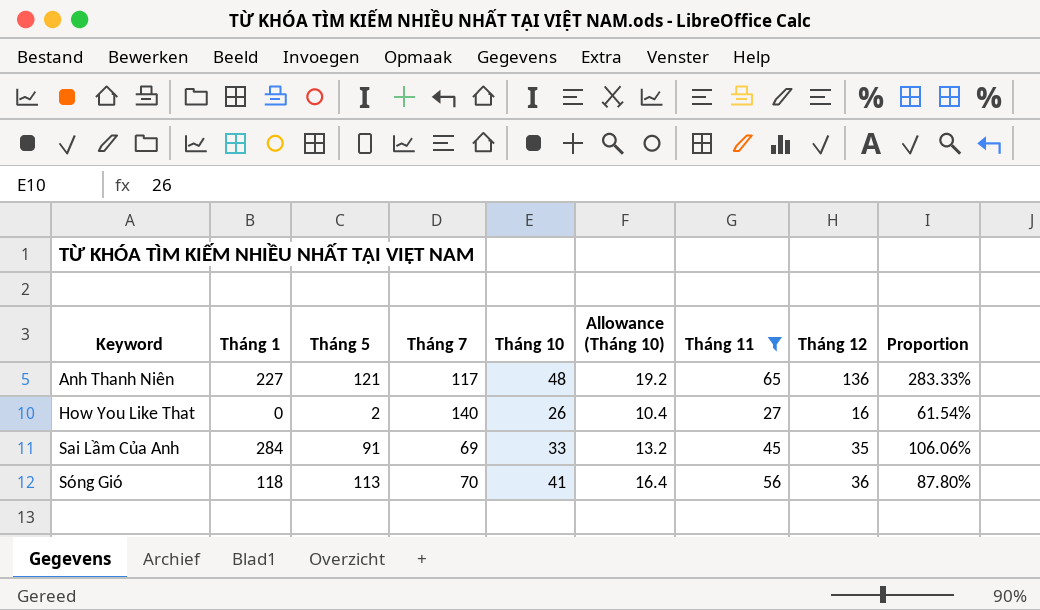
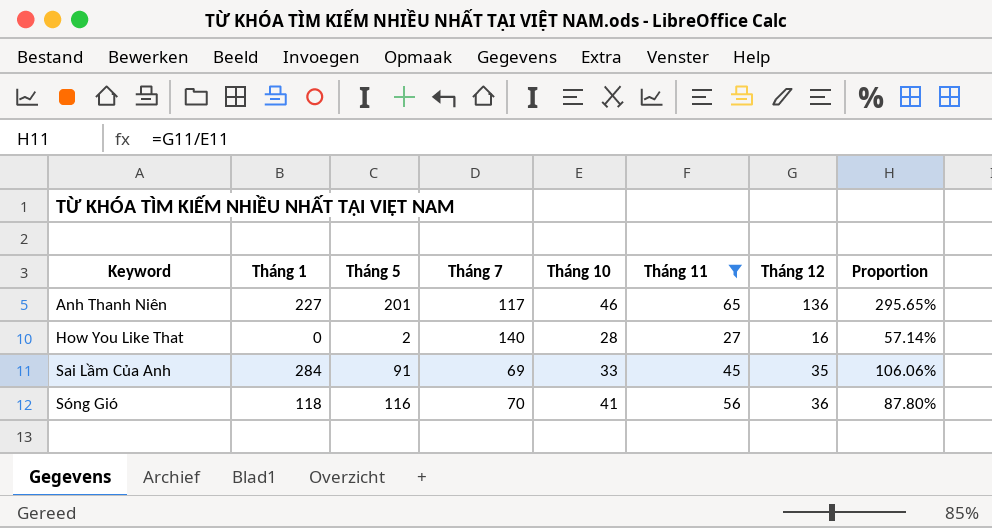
column Allowance (Tháng 10) | formula: [Tháng 10] * 0.4 -> none
Anh Thanh Niên | Tháng 5: 121 -> 201
Anh Thanh Niên | Tháng 10: 48 -> 46
Anh Thanh Niên | Proportion: 283.33% -> 295.65%
How You Like That | Tháng 10: 26 -> 28
How You Like That | Proportion: 61.54% -> 57.14%
Sóng Gió | Tháng 5: 113 -> 116

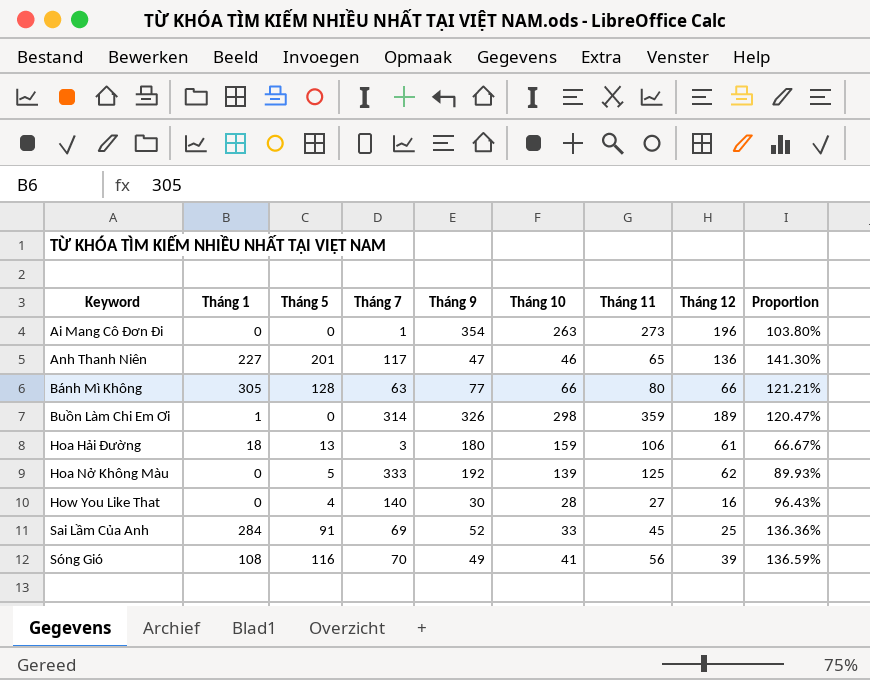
filter: Tháng 11 <= 65 -> none
column Tháng 9 | position: none -> 5
column Proportion | formula: [Tháng 12] / [Tháng 10] -> [Tháng 11] / [Tháng 10]
How You Like That | Tháng 5: 2 -> 4
Sai Lầm Của Anh | Tháng 12: 35 -> 25
Sóng Gió | Tháng 1: 118 -> 108
Sóng Gió | Tháng 12: 36 -> 39

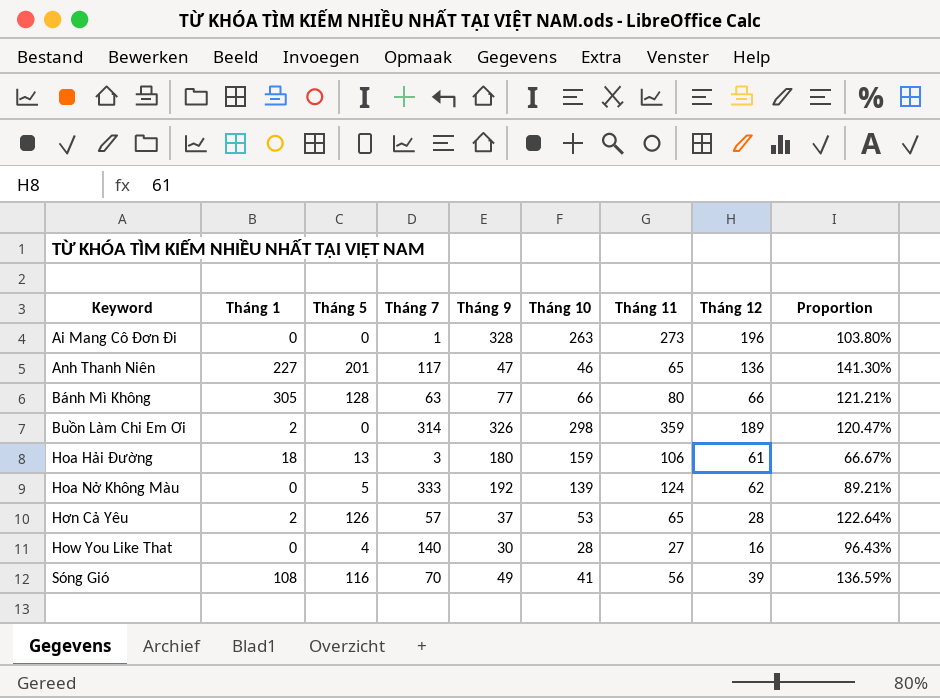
row Sai Lầm Của Anh: 284 | 91 | 69 | 52 | 33 | 45 | 25 | 136.36% -> none
Ai Mang Cô Đơn Đi | Tháng 9: 354 -> 328
Buồn Làm Chi Em Ơi | Tháng 1: 1 -> 2
Hoa Nở Không Màu | Tháng 11: 125 -> 124
Hoa Nở Không Màu | Proportion: 89.93% -> 89.21%
row Hơn Cả Yêu: none -> 2 | 126 | 57 | 37 | 53 | 65 | 28 | 122.64%

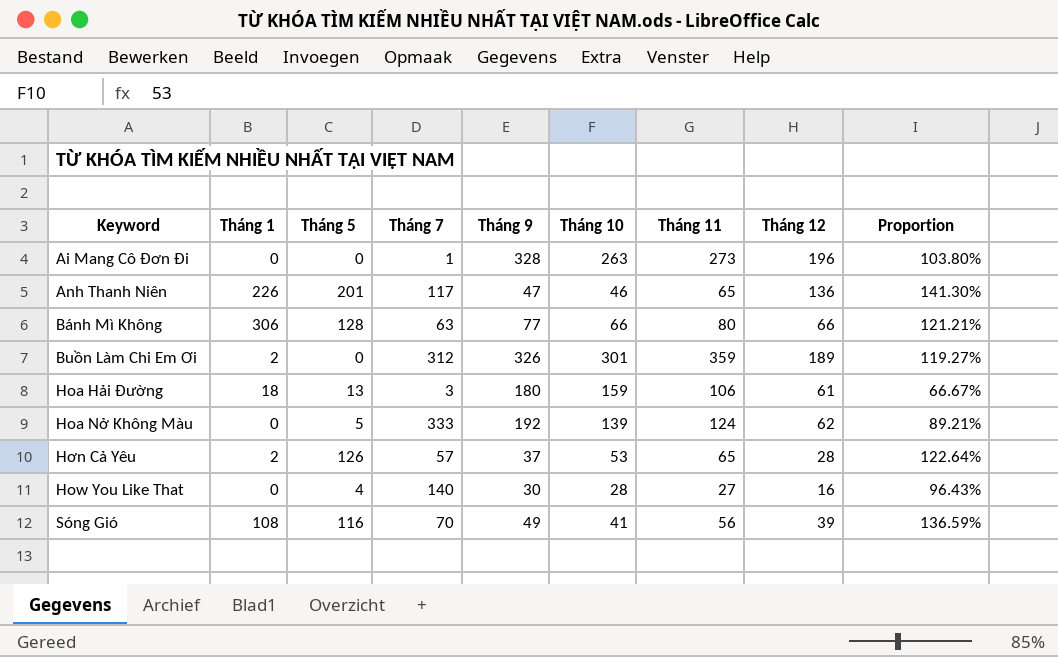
Anh Thanh Niên | Tháng 1: 227 -> 226
Bánh Mì Không | Tháng 1: 305 -> 306
Buồn Làm Chi Em Ơi | Tháng 7: 314 -> 312
Buồn Làm Chi Em Ơi | Tháng 10: 298 -> 301
Buồn Làm Chi Em Ơi | Proportion: 120.47% -> 119.27%

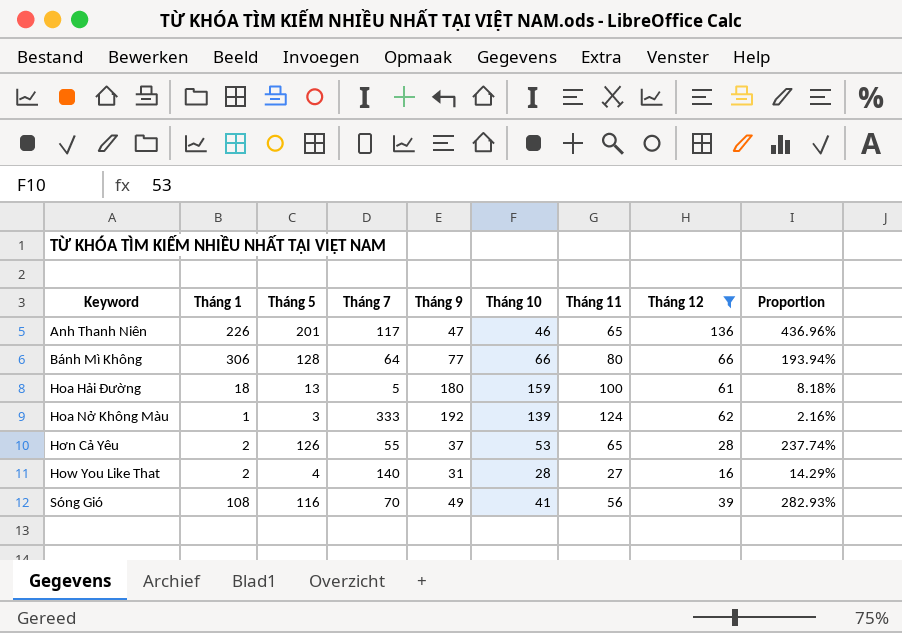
filter: none -> Tháng 12 <= 136
column Proportion | formula: [Tháng 11] / [Tháng 10] -> [Tháng 5] / [Tháng 10]
Bánh Mì Không | Tháng 7: 63 -> 64
Hoa Hải Đường | Tháng 7: 3 -> 5
Hoa Hải Đường | Tháng 11: 106 -> 100
Hoa Nở Không Màu | Tháng 1: 0 -> 1
Hoa Nở Không Màu | Tháng 5: 5 -> 3
Hơn Cả Yêu | Tháng 7: 57 -> 55
How You Like That | Tháng 1: 0 -> 2
How You Like That | Tháng 9: 30 -> 31

